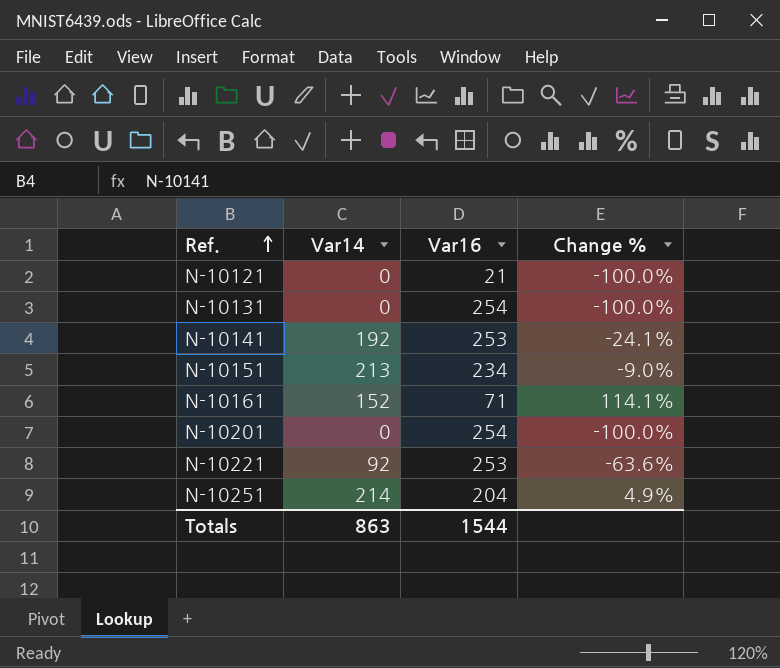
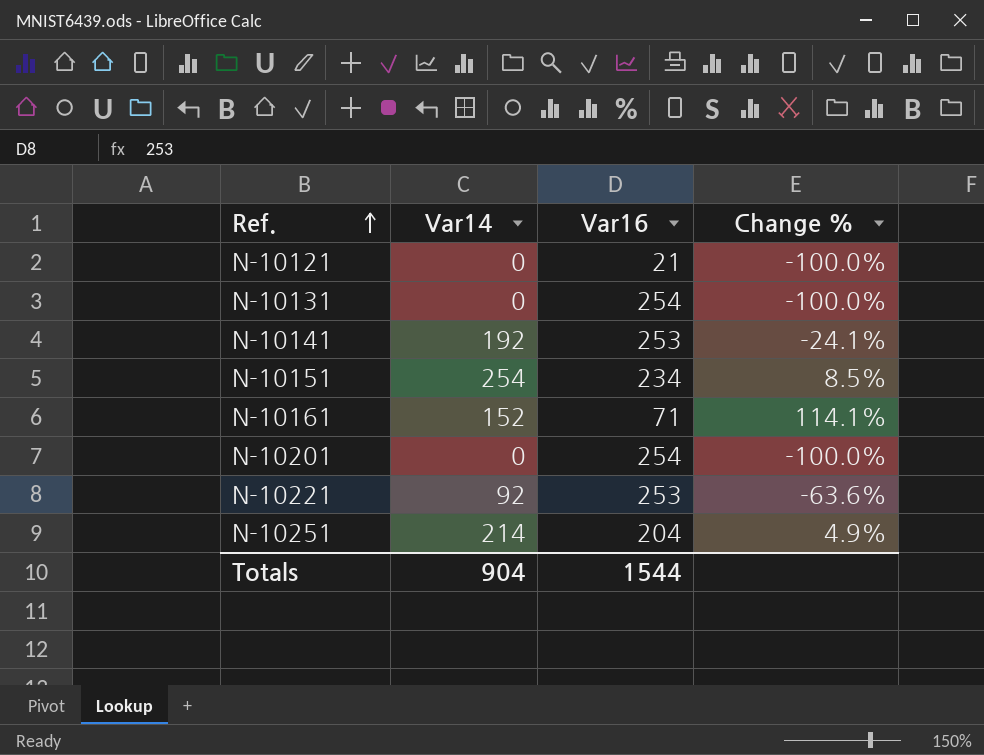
N-10151 | Var14: 213 -> 254
N-10151 | Change %: -9.0% -> 8.5%
Totals | Var14: 863 -> 904

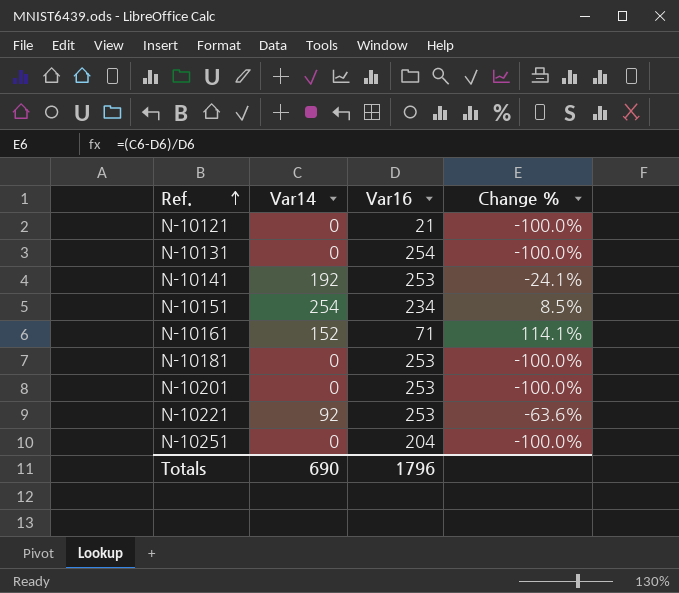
row N-10181: none -> 0 | 253 | -100.0%
N-10201 | Var16: 254 -> 253
N-10251 | Var14: 214 -> 0
N-10251 | Change %: 4.9% -> -100.0%
Totals | Var14: 904 -> 690
Totals | Var16: 1544 -> 1796

